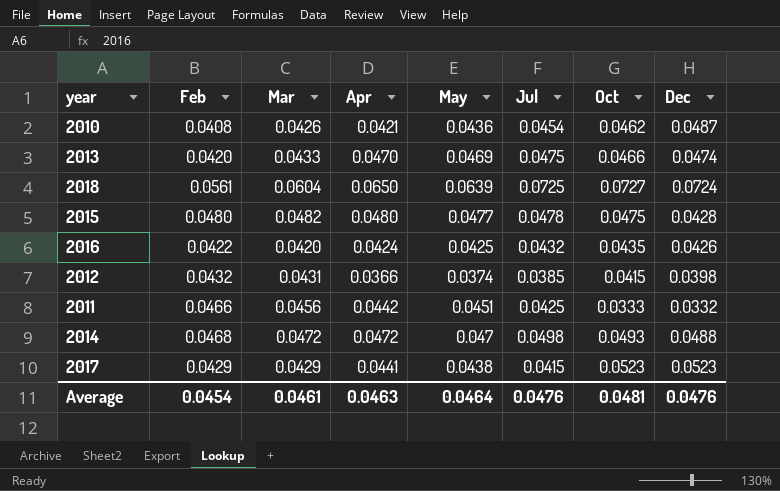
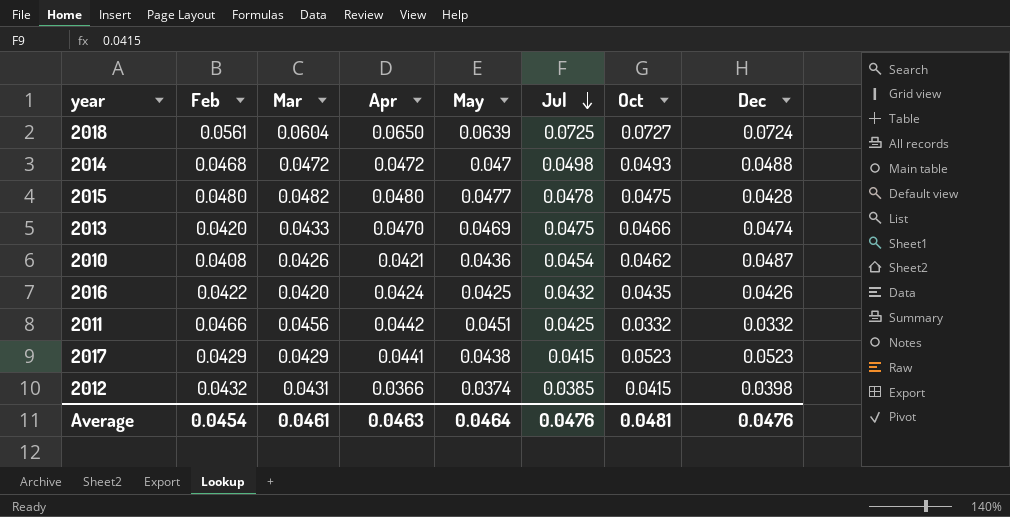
row order: none -> Jul descending
2011 | Oct: 0.0333 -> 0.0332

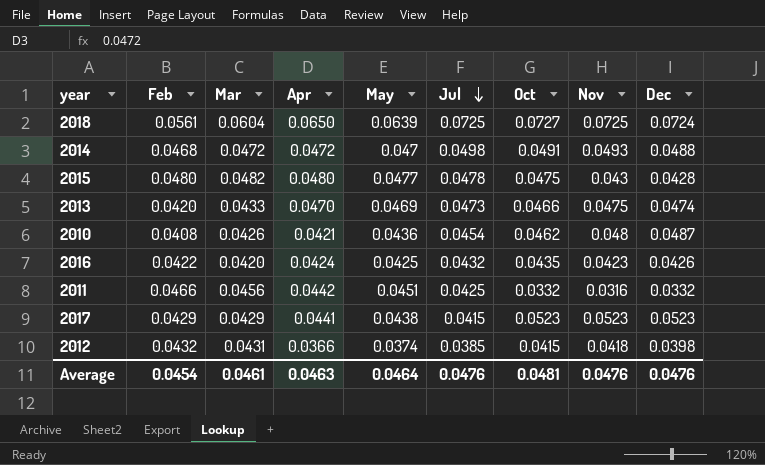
column Nov | position: none -> 8
2014 | Oct: 0.0493 -> 0.0491
2013 | Jul: 0.0475 -> 0.0473

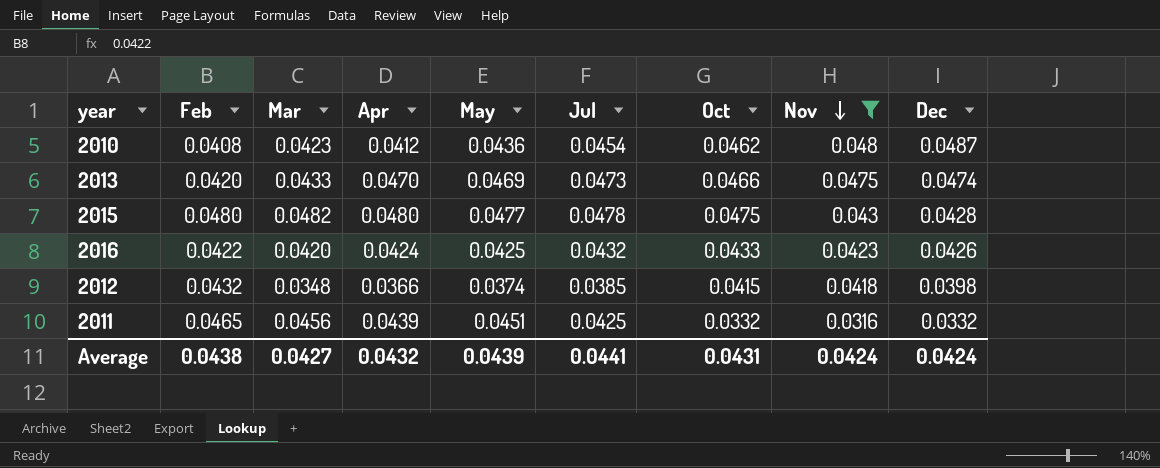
filter: none -> Nov <= 0.048
row order: Jul descending -> Nov descending
2010 | Mar: 0.0426 -> 0.0423
2010 | Apr: 0.0421 -> 0.0412
2016 | Oct: 0.0435 -> 0.0433
2012 | Mar: 0.0431 -> 0.0348
2011 | Feb: 0.0466 -> 0.0465
2011 | Apr: 0.0442 -> 0.0439
Average | Feb: 0.0454 -> 0.0438
Average | Mar: 0.0461 -> 0.0427
Average | Apr: 0.0463 -> 0.0432
Average | May: 0.0464 -> 0.0439
Average | Jul: 0.0476 -> 0.0441
Average | Oct: 0.0481 -> 0.0431
Average | Nov: 0.0476 -> 0.0424
Average | Dec: 0.0476 -> 0.0424

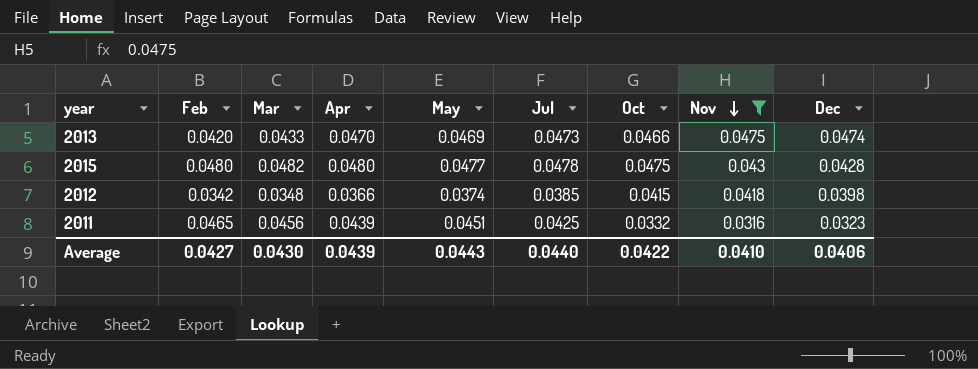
row 2010: 0.0408 | 0.0423 | 0.0412 | 0.0436 | 0.0454 | 0.0462 | 0.048 | 0.0487 -> none
row 2016: 0.0422 | 0.0420 | 0.0424 | 0.0425 | 0.0432 | 0.0433 | 0.0423 | 0.0426 -> none
2012 | Feb: 0.0432 -> 0.0342
2011 | Dec: 0.0332 -> 0.0323
Average | Feb: 0.0438 -> 0.0427
Average | Mar: 0.0427 -> 0.0430
Average | Apr: 0.0432 -> 0.0439
Average | May: 0.0439 -> 0.0443
Average | Jul: 0.0441 -> 0.0440
Average | Oct: 0.0431 -> 0.0422
Average | Nov: 0.0424 -> 0.0410
Average | Dec: 0.0424 -> 0.0406

